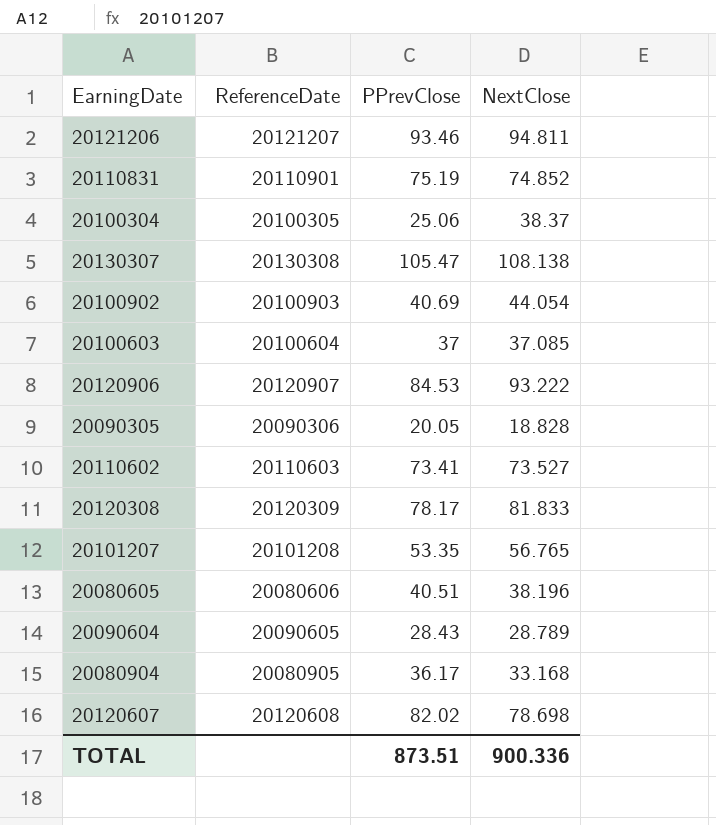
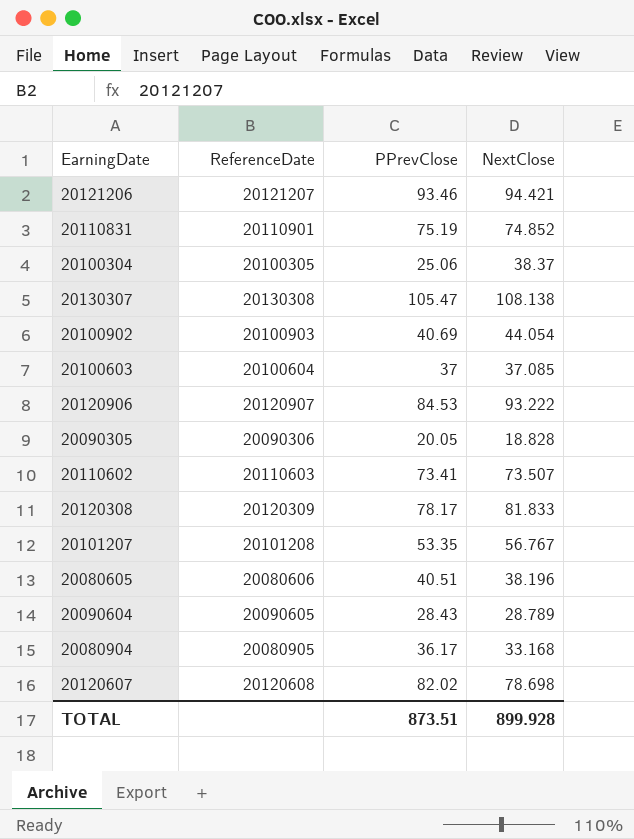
20121206 | NextClose: 94.811 -> 94.421
20110602 | NextClose: 73.527 -> 73.507
20101207 | NextClose: 56.765 -> 56.767
TOTAL | NextClose: 900.336 -> 899.928

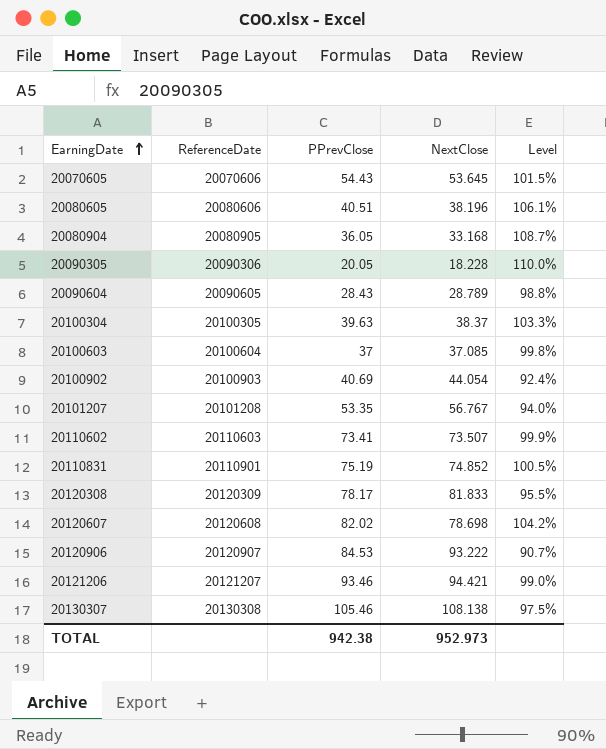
row order: none -> EarningDate ascending
column Level | formula: none -> [PPrevClose] / [NextClose]
row 20070605: none -> 20070606 | 54.43 | 53.645 | 101.5%
20080904 | PPrevClose: 36.17 -> 36.05
20090305 | NextClose: 18.828 -> 18.228
20100304 | PPrevClose: 25.06 -> 39.63
20130307 | PPrevClose: 105.47 -> 105.46
TOTAL | PPrevClose: 873.51 -> 942.38
TOTAL | NextClose: 899.928 -> 952.973

